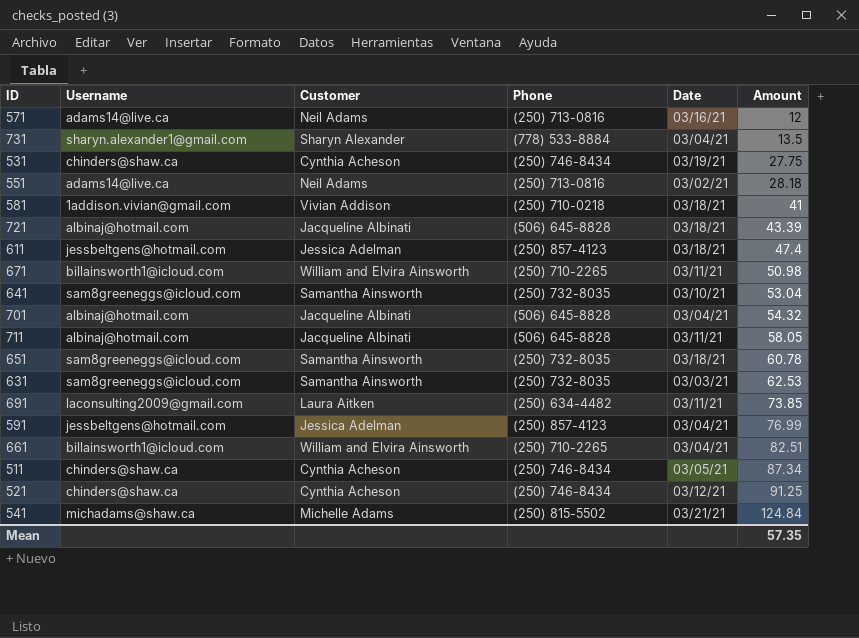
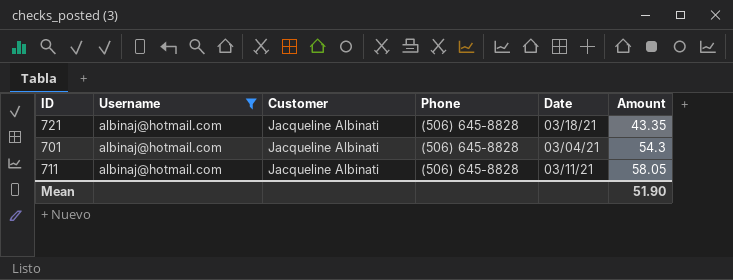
filter: none -> Username = albinaj@hotmail.com
721 | Amount: 43.39 -> 43.35
701 | Amount: 54.32 -> 54.3
Mean | Amount: 57.35 -> 51.90

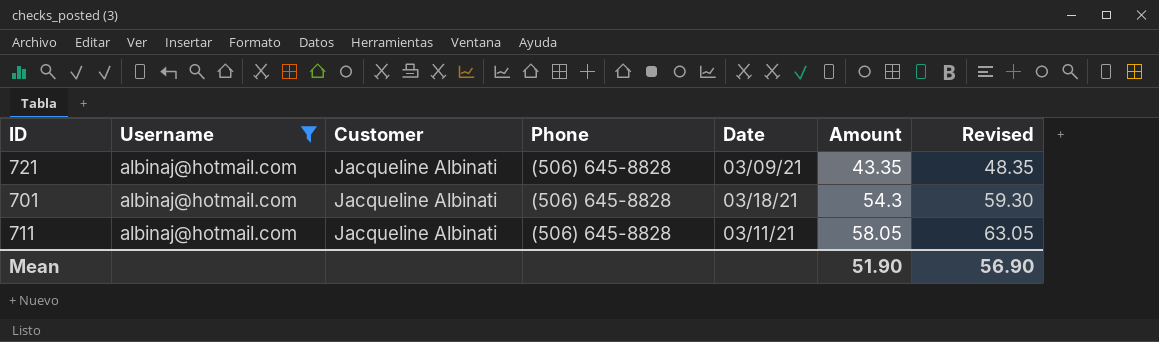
column Revised | formula: none -> [Amount] + 5
721 | Date: 03/18/21 -> 03/09/21
701 | Date: 03/04/21 -> 03/18/21

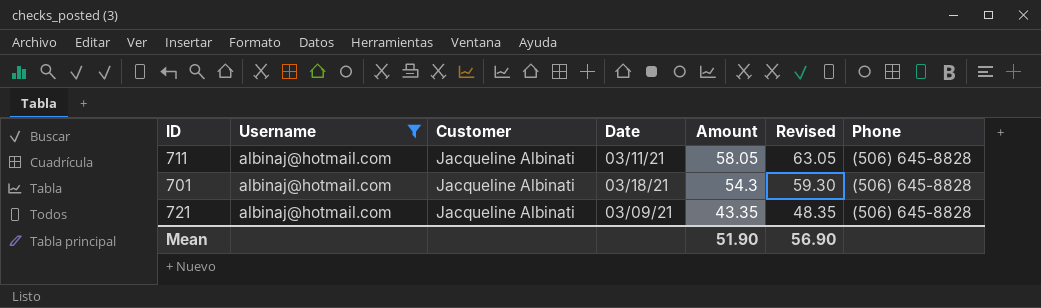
row order: Amount ascending -> Amount descending
column Phone | position: 4 -> 7

